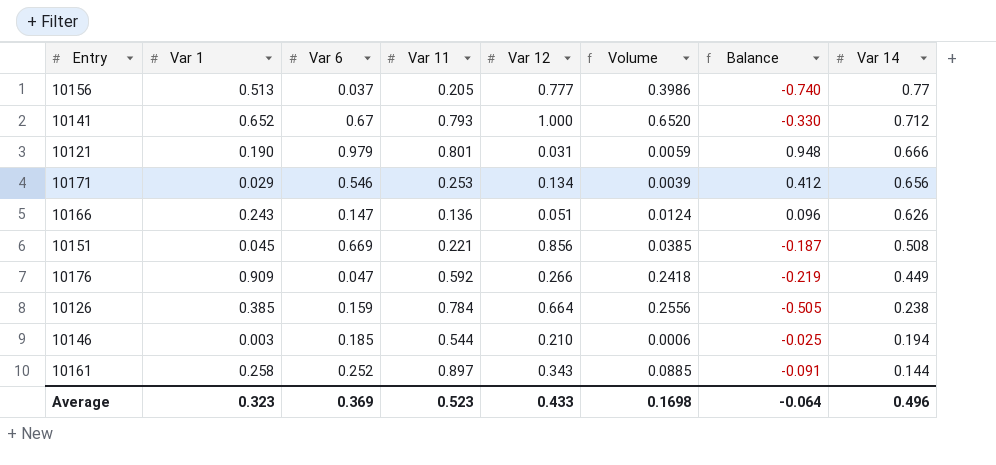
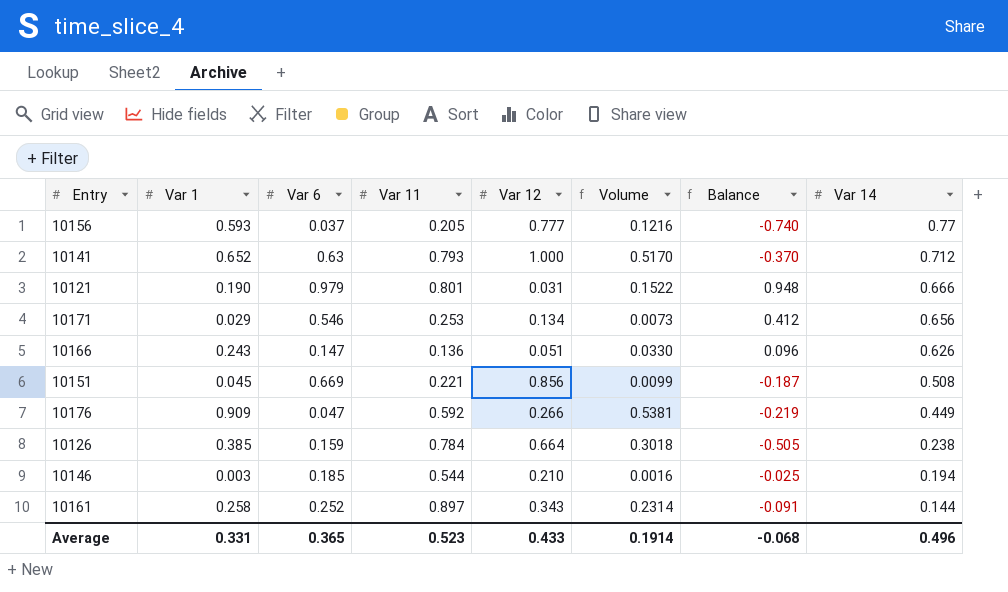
column Volume | formula: [Var 1] * [Var 12] -> [Var 1] * [Var 11]
10156 | Var 1: 0.513 -> 0.593
10141 | Var 6: 0.67 -> 0.63
10141 | Balance: -0.330 -> -0.370
Average | Var 1: 0.323 -> 0.331
Average | Var 6: 0.369 -> 0.365
Average | Volume: 0.1698 -> 0.1914
Average | Balance: -0.064 -> -0.068

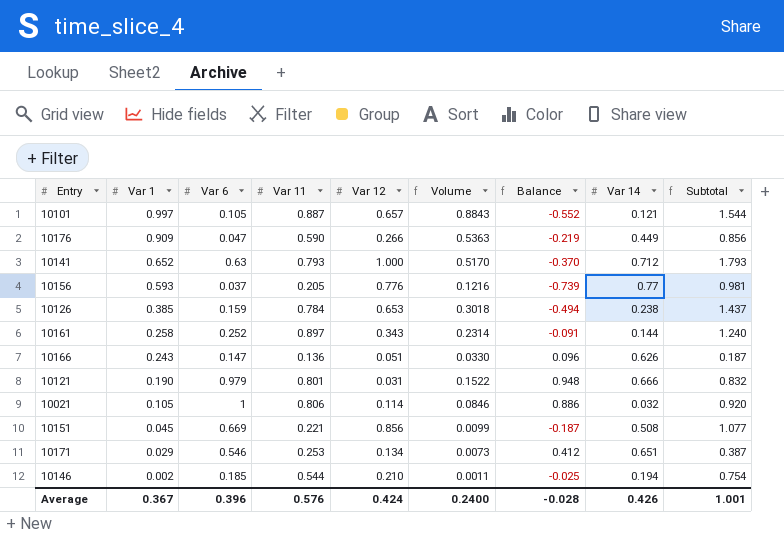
row order: Var 14 descending -> Var 1 descending
column Subtotal | formula: none -> [Var 11] + [Var 12]
row 10101: none -> 0.997 | 0.105 | 0.887 | 0.657 | 0.8843 | -0.552 | 0.121 | 1.544
10176 | Var 11: 0.592 -> 0.590
10176 | Volume: 0.5381 -> 0.5363
10156 | Var 12: 0.777 -> 0.776
10156 | Balance: -0.740 -> -0.739
10126 | Var 12: 0.664 -> 0.653
10126 | Balance: -0.505 -> -0.494
row 10021: none -> 0.105 | 1 | 0.806 | 0.114 | 0.0846 | 0.886 | 0.032 | 0.920
10171 | Var 14: 0.656 -> 0.651
10146 | Var 1: 0.003 -> 0.002
10146 | Volume: 0.0016 -> 0.0011
Average | Var 1: 0.331 -> 0.367
Average | Var 6: 0.365 -> 0.396
Average | Var 11: 0.523 -> 0.576
Average | Var 12: 0.433 -> 0.424
Average | Volume: 0.1914 -> 0.2400
Average | Balance: -0.068 -> -0.028
Average | Var 14: 0.496 -> 0.426

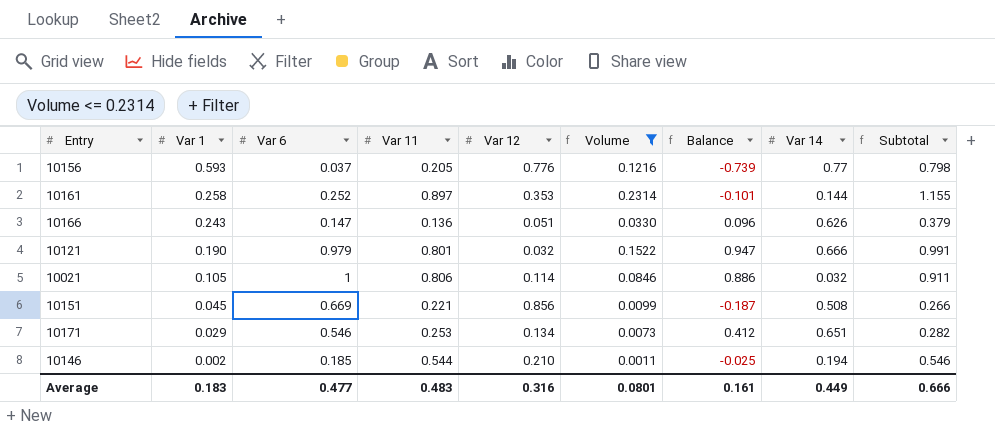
filter: none -> Volume <= 0.2314
column Subtotal | formula: [Var 11] + [Var 12] -> [Var 1] + [Var 11]
10161 | Var 12: 0.343 -> 0.353
10161 | Balance: -0.091 -> -0.101
10121 | Var 12: 0.031 -> 0.032
10121 | Balance: 0.948 -> 0.947
Average | Var 1: 0.367 -> 0.183
Average | Var 6: 0.396 -> 0.477
Average | Var 11: 0.576 -> 0.483
Average | Var 12: 0.424 -> 0.316
Average | Volume: 0.2400 -> 0.0801
Average | Balance: -0.028 -> 0.161
Average | Var 14: 0.426 -> 0.449
Average | Subtotal: 1.001 -> 0.666

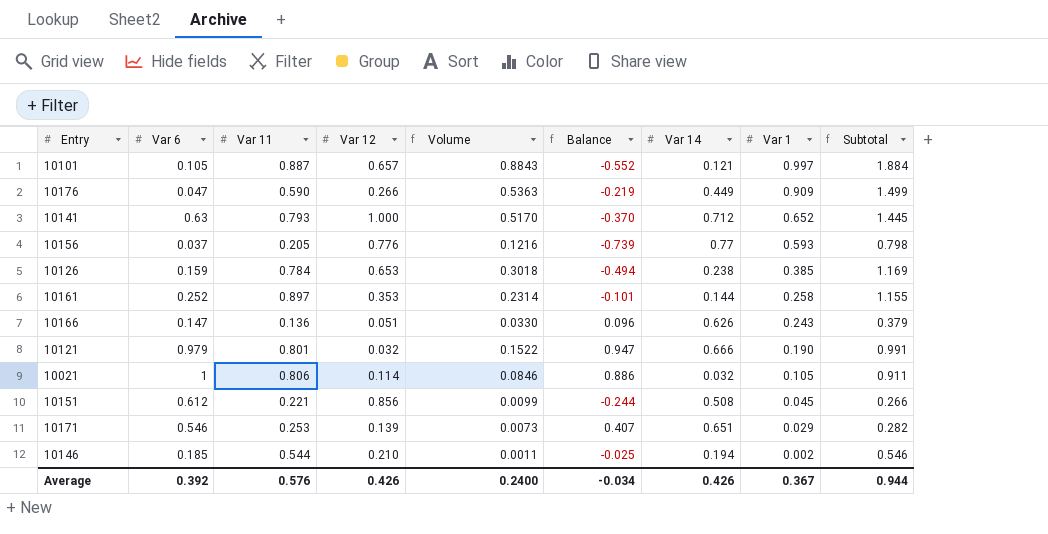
filter: Volume <= 0.2314 -> none
column Var 1 | position: 2 -> 8
10151 | Var 6: 0.669 -> 0.612
10151 | Balance: -0.187 -> -0.244
10171 | Var 12: 0.134 -> 0.139
10171 | Balance: 0.412 -> 0.407
Average | Var 6: 0.477 -> 0.392
Average | Var 11: 0.483 -> 0.576
Average | Var 12: 0.316 -> 0.426
Average | Volume: 0.0801 -> 0.2400
Average | Balance: 0.161 -> -0.034
Average | Var 14: 0.449 -> 0.426
Average | Var 1: 0.183 -> 0.367
Average | Subtotal: 0.666 -> 0.944

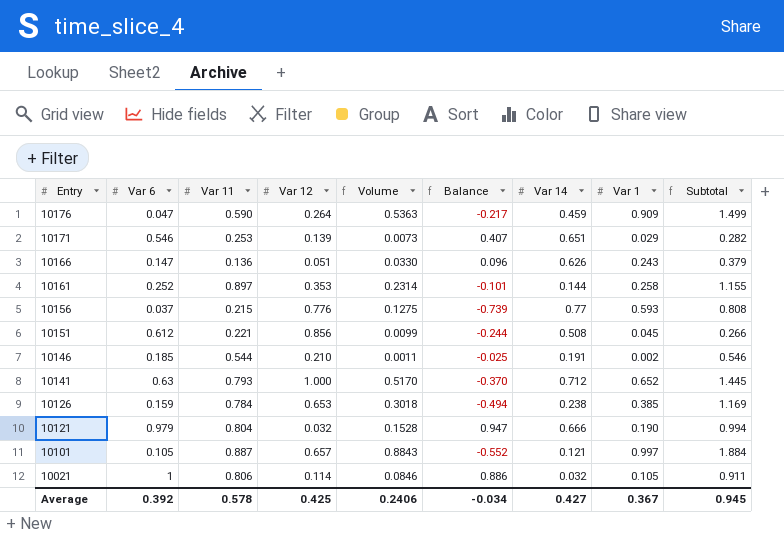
row order: Var 1 descending -> Entry descending
10176 | Var 12: 0.266 -> 0.264
10176 | Balance: -0.219 -> -0.217
10176 | Var 14: 0.449 -> 0.459
10156 | Var 11: 0.205 -> 0.215
10156 | Volume: 0.1216 -> 0.1275
10156 | Subtotal: 0.798 -> 0.808
10146 | Var 14: 0.194 -> 0.191
10121 | Var 11: 0.801 -> 0.804
10121 | Volume: 0.1522 -> 0.1528
10121 | Subtotal: 0.991 -> 0.994
Average | Var 11: 0.576 -> 0.578
Average | Var 12: 0.426 -> 0.425
Average | Volume: 0.2400 -> 0.2406
Average | Var 14: 0.426 -> 0.427
Average | Subtotal: 0.944 -> 0.945

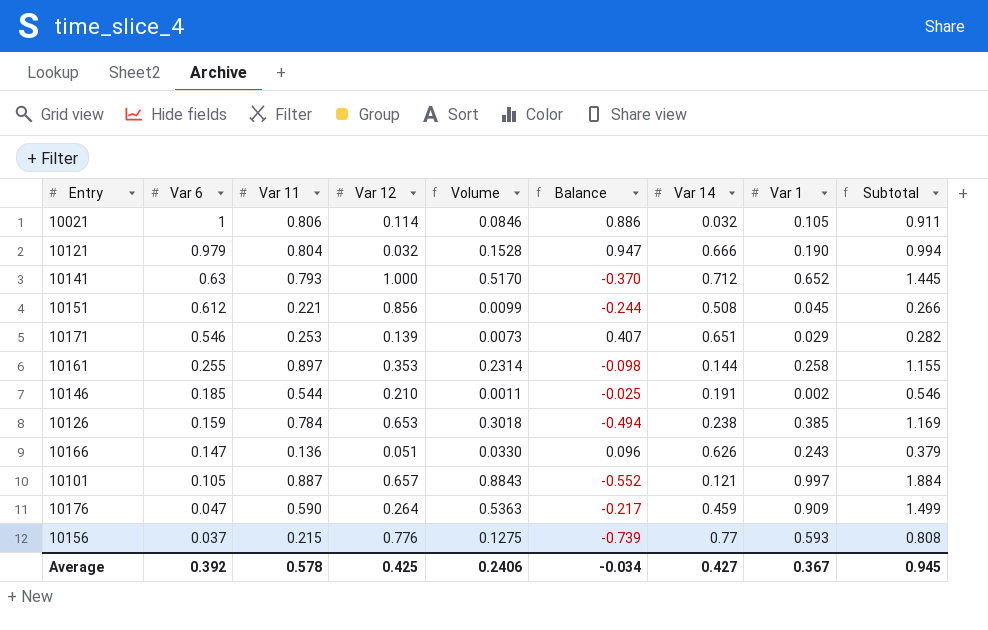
row order: Entry descending -> Var 6 descending
10161 | Var 6: 0.252 -> 0.255
10161 | Balance: -0.101 -> -0.098

